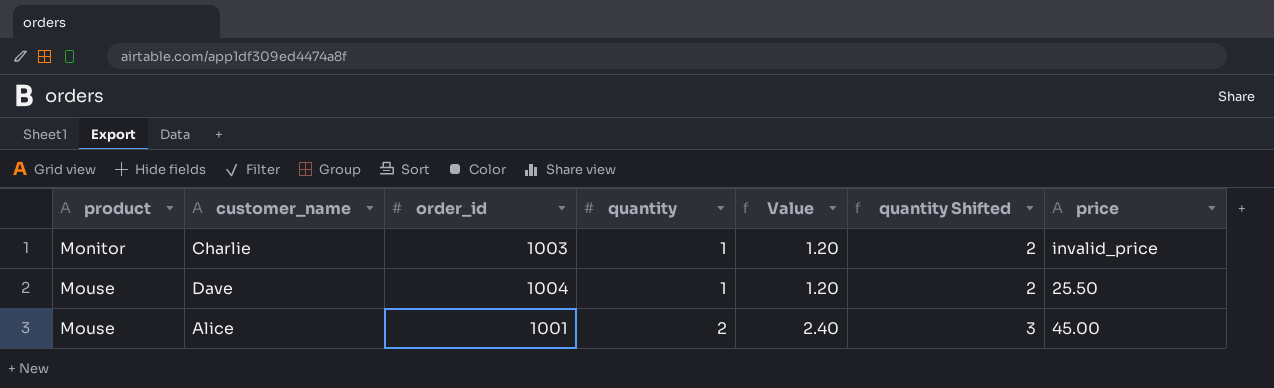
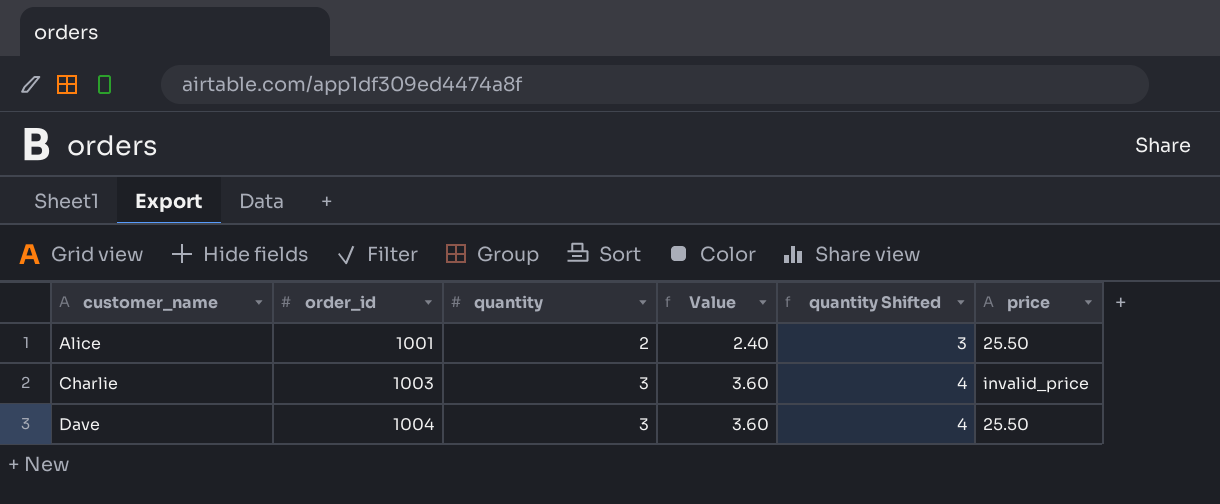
row order: product ascending -> customer_name ascending
column product | position: 1 -> none
Alice | price: 45.00 -> 25.50
Charlie | quantity: 1 -> 3
Charlie | Value: 1.20 -> 3.60
Charlie | quantity Shifted: 2 -> 4
Dave | quantity: 1 -> 3
Dave | Value: 1.20 -> 3.60
Dave | quantity Shifted: 2 -> 4

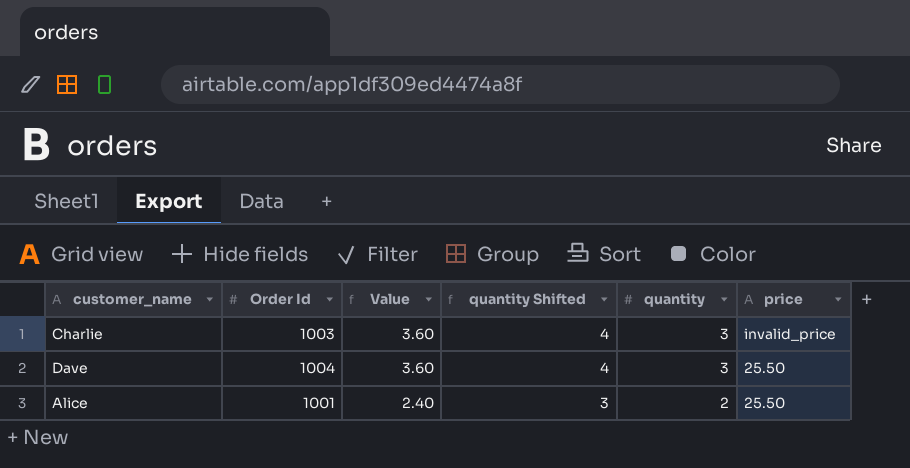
row order: customer_name ascending -> Value descending
column name: order_id -> Order Id
column quantity | position: 3 -> 5

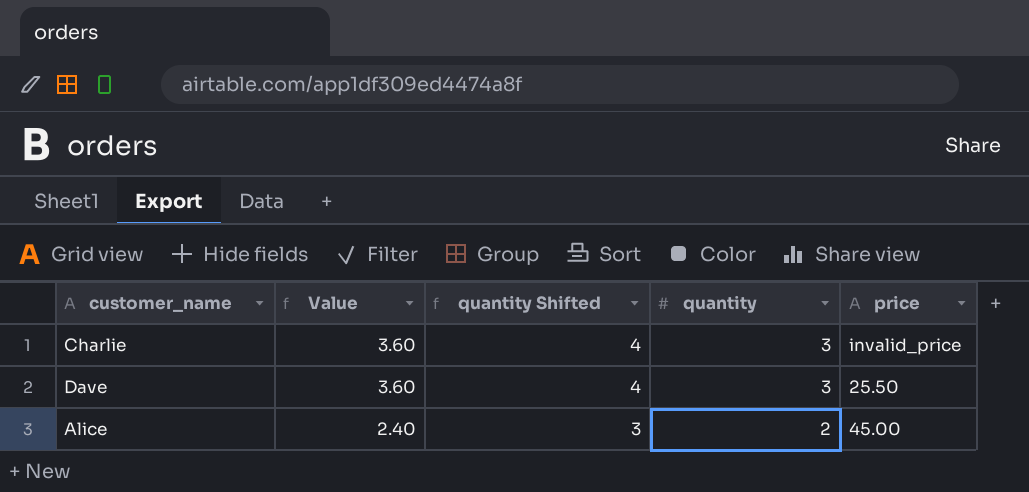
column Order Id | position: 2 -> none
Alice | price: 25.50 -> 45.00

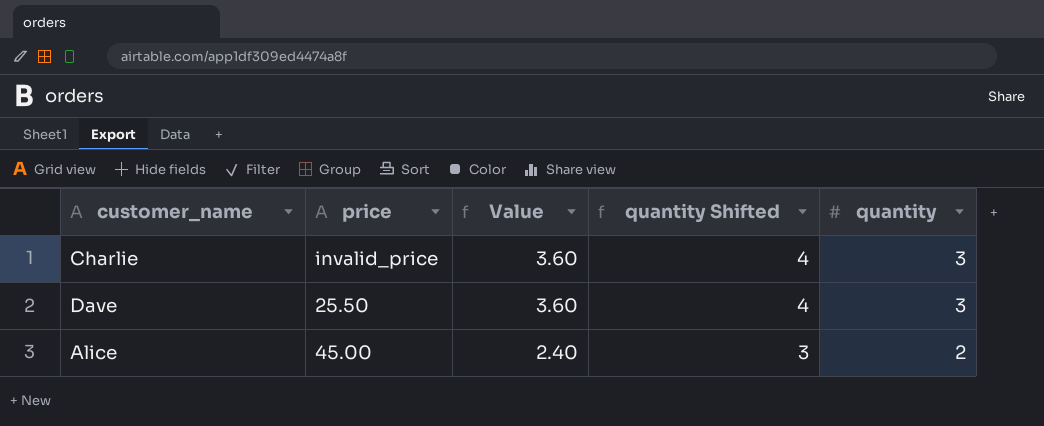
column price | position: 5 -> 2

